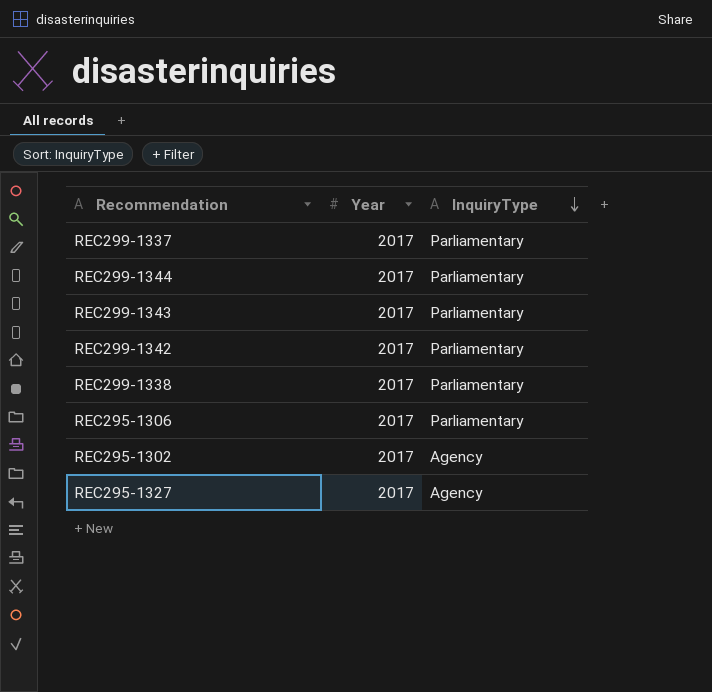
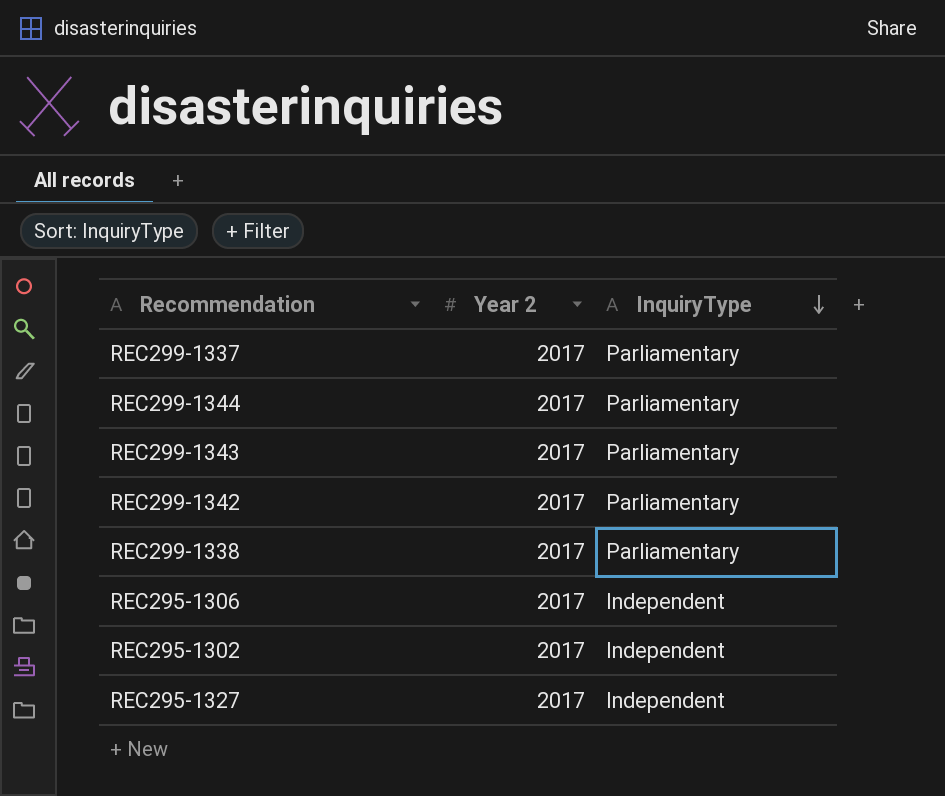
column name: Year -> Year 2
REC295-1306 | InquiryType: Parliamentary -> Independent
REC295-1302 | InquiryType: Agency -> Independent
REC295-1327 | InquiryType: Agency -> Independent

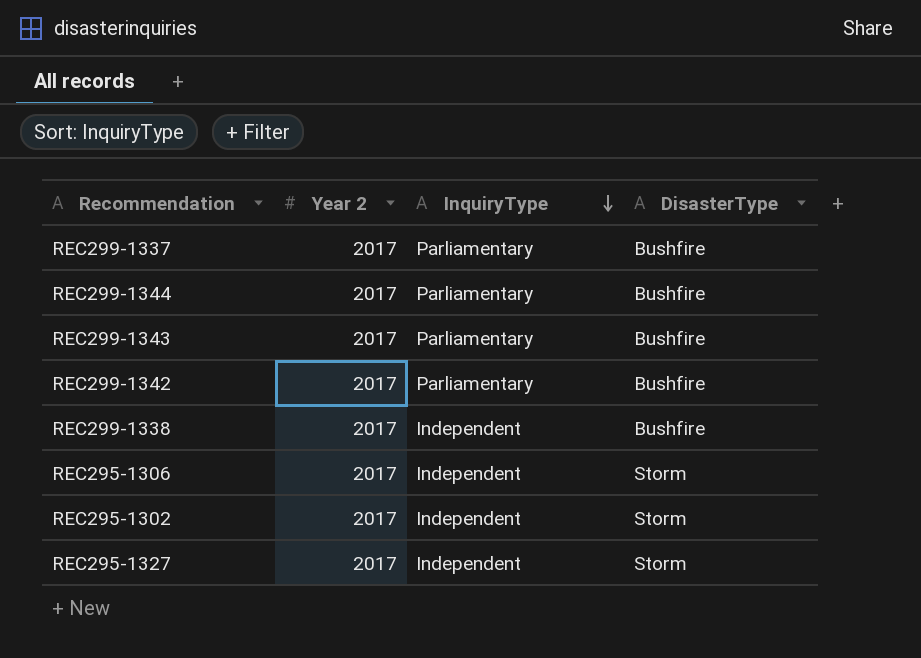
column DisasterType | position: none -> 4
REC299-1338 | InquiryType: Parliamentary -> Independent

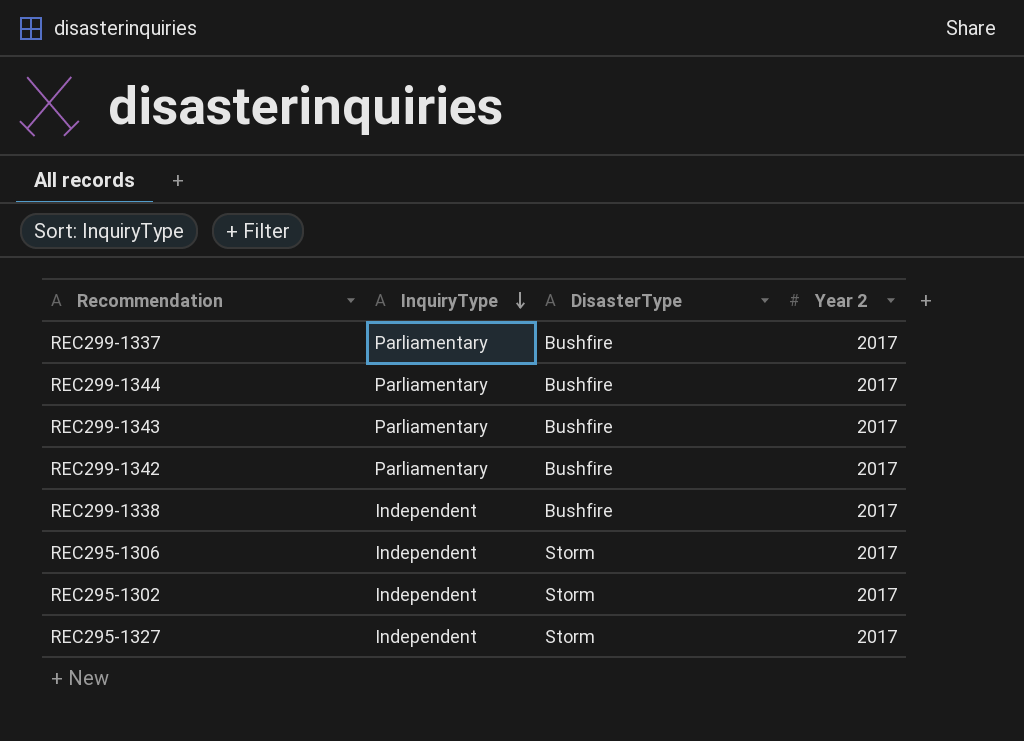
column Year 2 | position: 2 -> 4

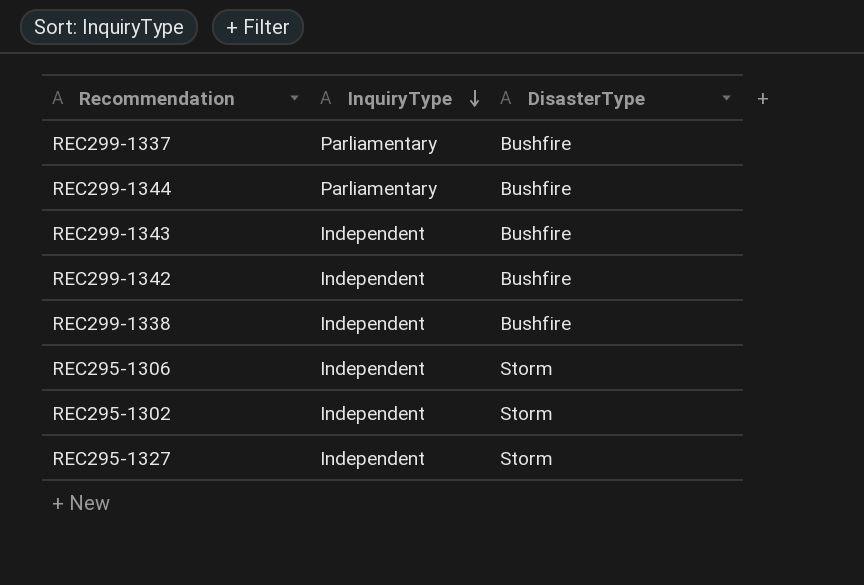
column Year 2 | position: 4 -> none
REC299-1343 | InquiryType: Parliamentary -> Independent
REC299-1342 | InquiryType: Parliamentary -> Independent

